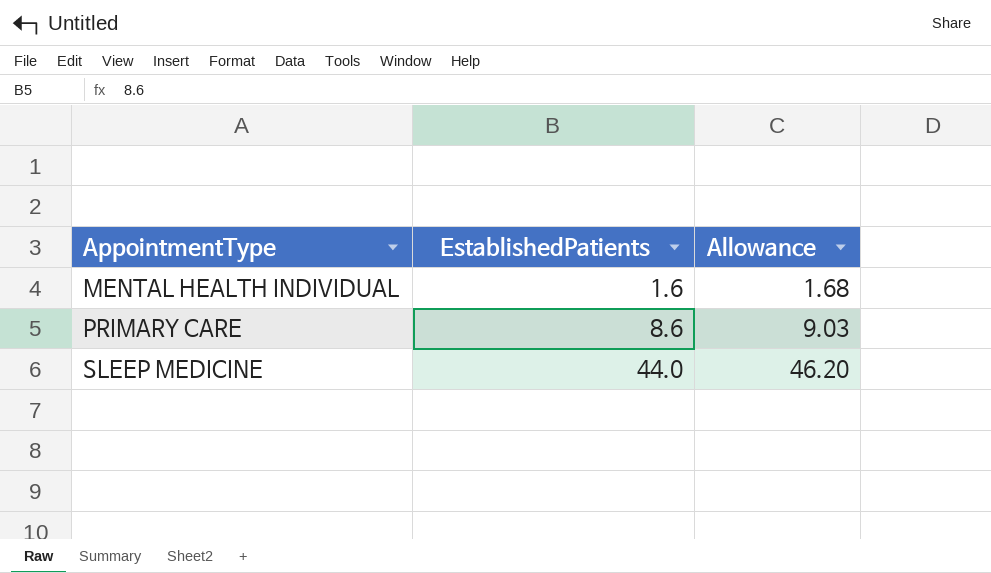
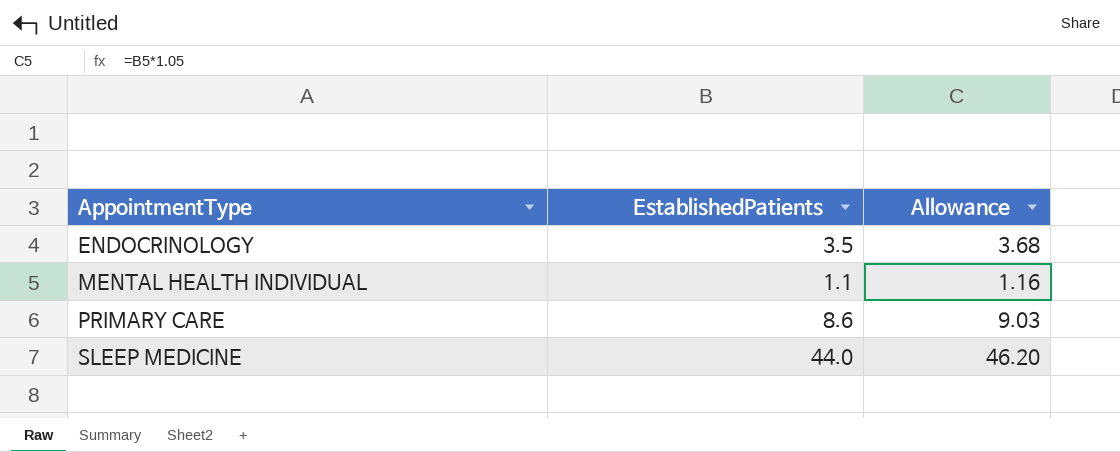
row ENDOCRINOLOGY: none -> 3.5 | 3.68
MENTAL HEALTH INDIVIDUAL | EstablishedPatients: 1.6 -> 1.1
MENTAL HEALTH INDIVIDUAL | Allowance: 1.68 -> 1.16

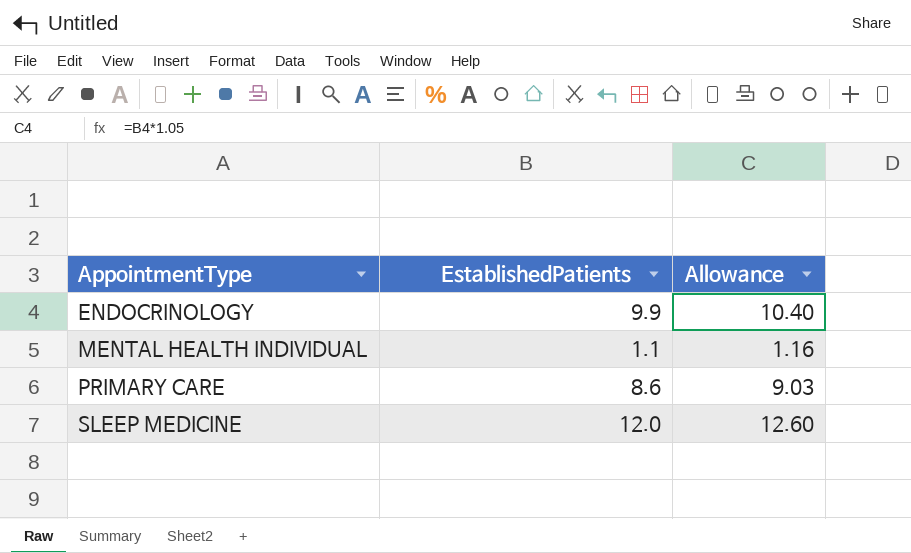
ENDOCRINOLOGY | EstablishedPatients: 3.5 -> 9.9
ENDOCRINOLOGY | Allowance: 3.68 -> 10.40
SLEEP MEDICINE | EstablishedPatients: 44.0 -> 12.0
SLEEP MEDICINE | Allowance: 46.20 -> 12.60

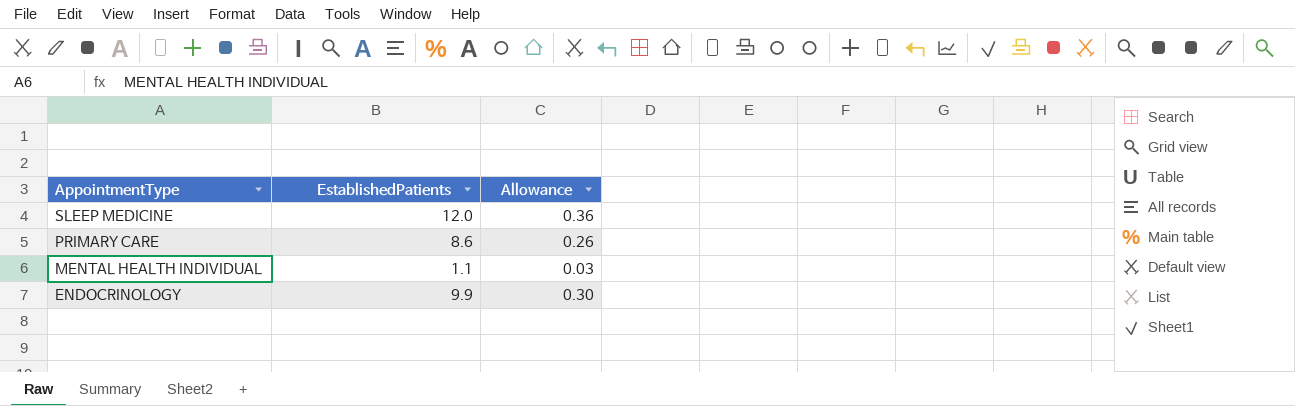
row order: AppointmentType ascending -> AppointmentType descending
column Allowance | formula: [EstablishedPatients] * 1.05 -> [EstablishedPatients] * 0.03

